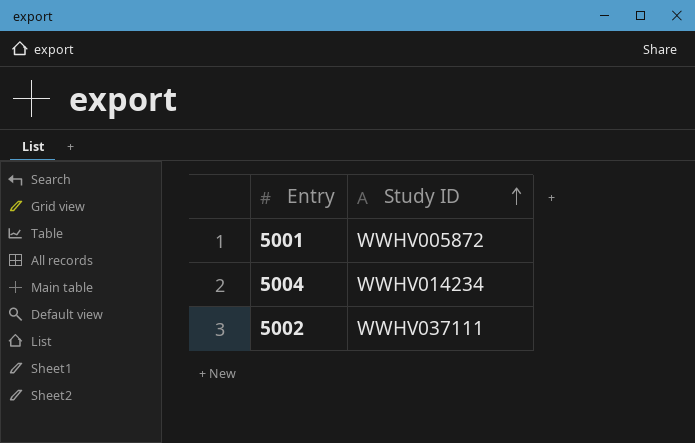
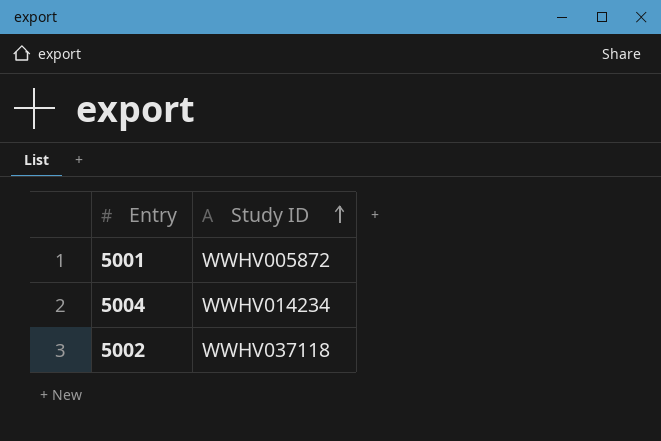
5002 | Study ID: WWHV037111 -> WWHV037118

